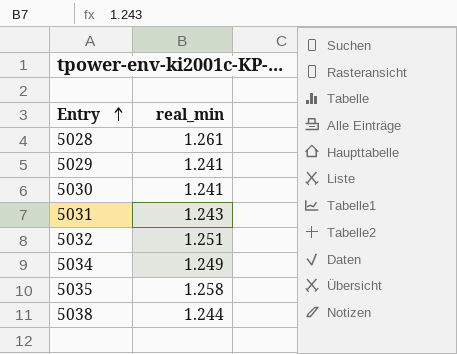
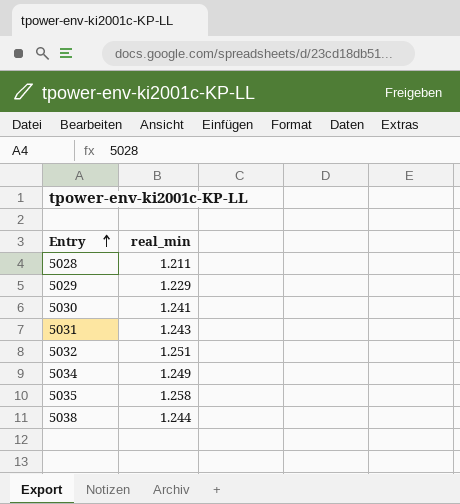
5028 | real_min: 1.261 -> 1.211
5029 | real_min: 1.241 -> 1.229

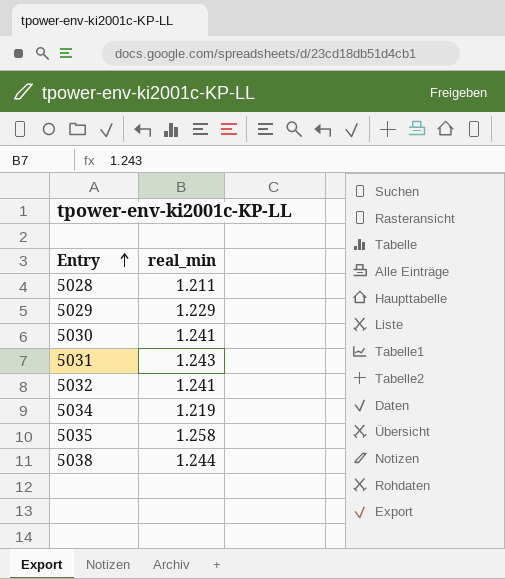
5032 | real_min: 1.251 -> 1.241
5034 | real_min: 1.249 -> 1.219

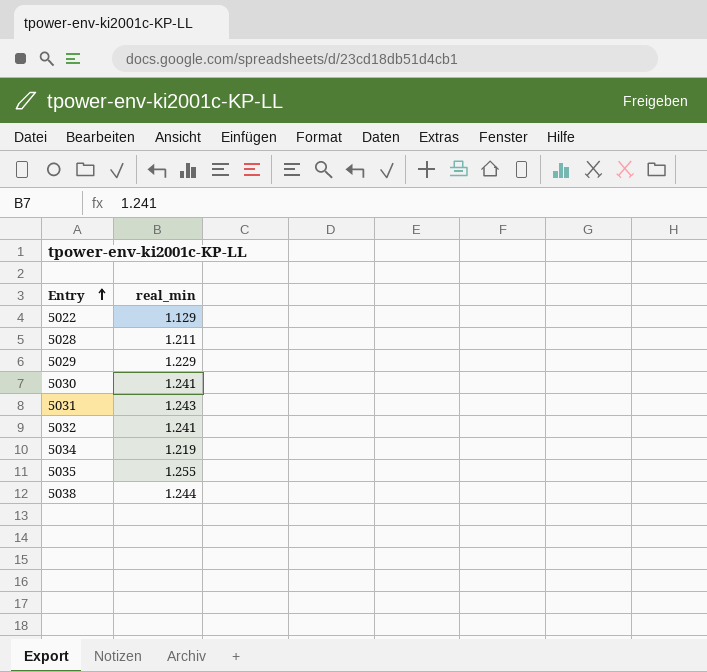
row 5022: none -> 1.129
5035 | real_min: 1.258 -> 1.255

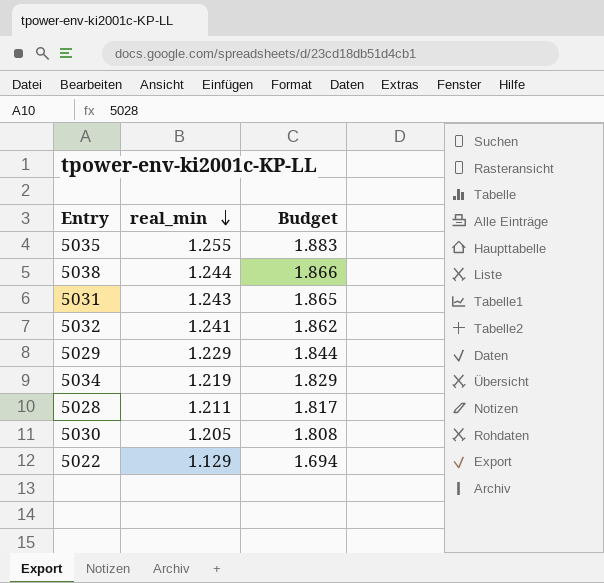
row order: Entry ascending -> real_min descending
column Budget | formula: none -> [real_min] * 1.5
5030 | real_min: 1.241 -> 1.205

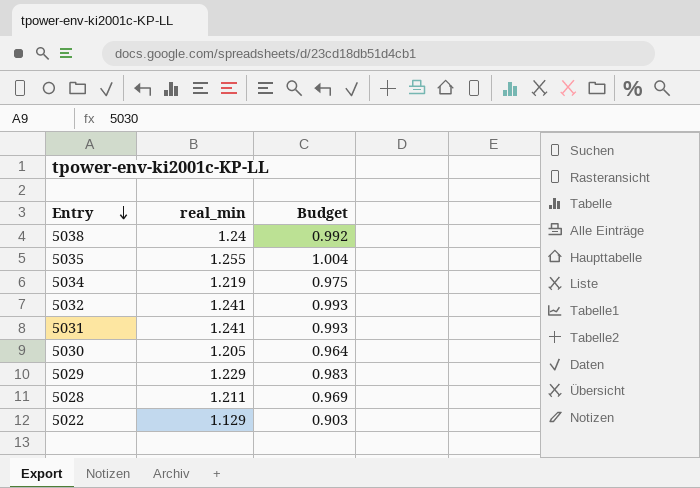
row order: real_min descending -> Entry descending
column Budget | formula: [real_min] * 1.5 -> [real_min] * 0.8
5038 | real_min: 1.244 -> 1.24
5031 | real_min: 1.243 -> 1.241

